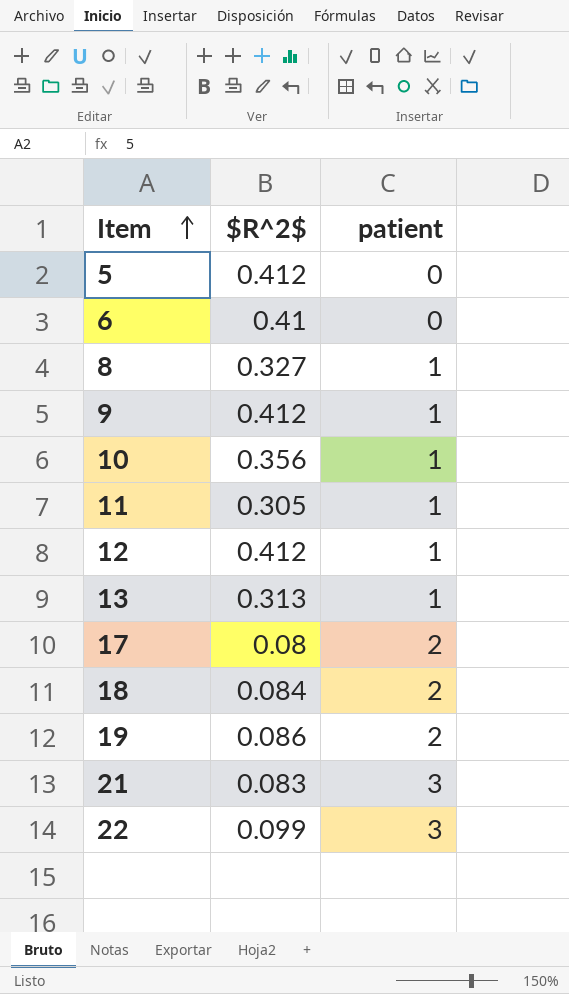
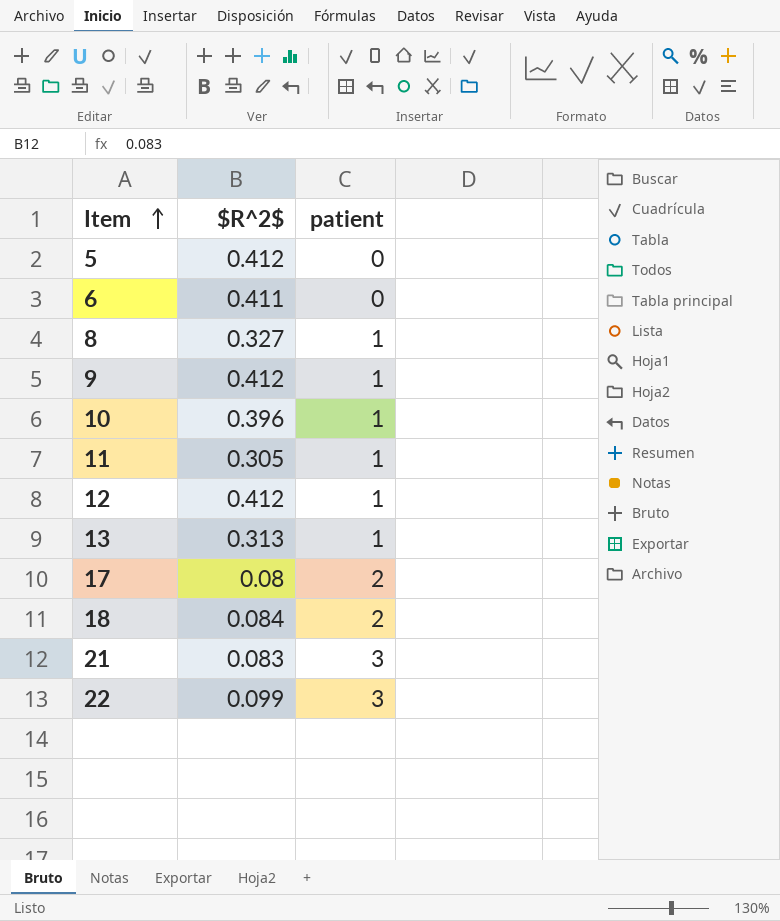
row 19: 0.086 | 2 -> none
6 | $R^2$: 0.41 -> 0.411
10 | $R^2$: 0.356 -> 0.396

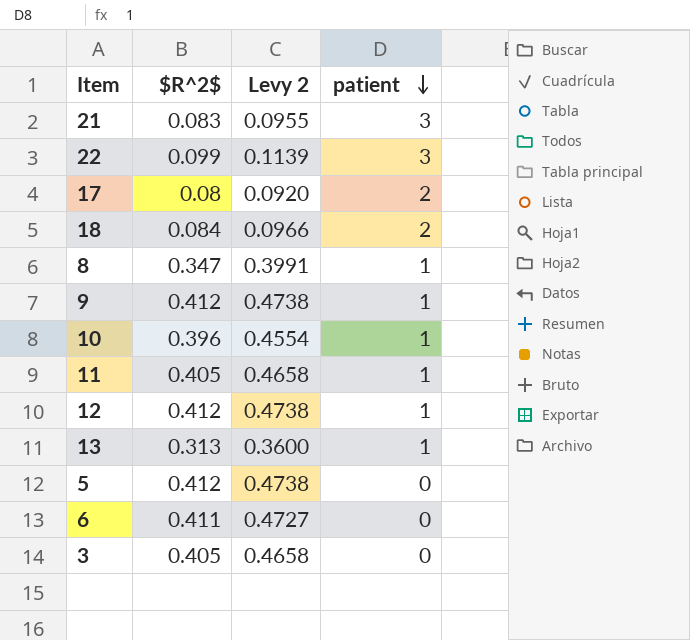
row order: Item ascending -> patient descending
column Levy 2 | formula: none -> [$R^2$] * 1.15
8 | $R^2$: 0.327 -> 0.347
11 | $R^2$: 0.305 -> 0.405
row 3: none -> 0.405 | 0.4658 | 0

